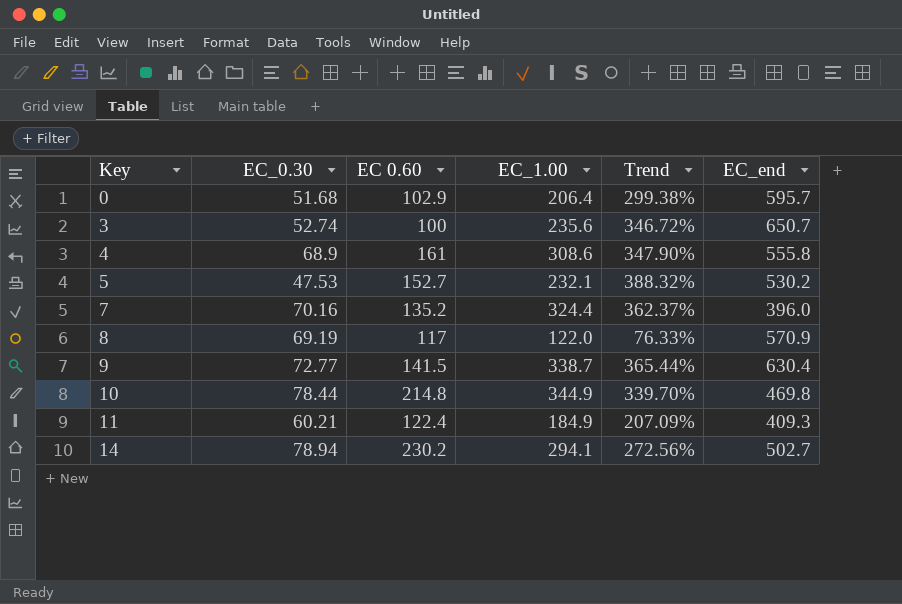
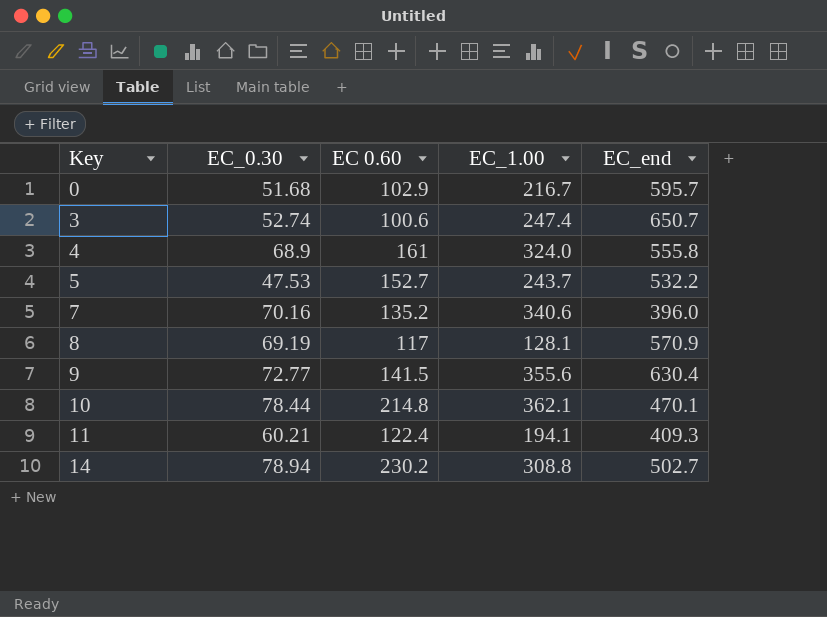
column Trend | formula: ([EC_1.00] - [EC_0.30]) / [EC_0.30] -> none
0 | EC_1.00: 206.4 -> 216.7
3 | EC 0.60: 100 -> 100.6
3 | EC_1.00: 235.6 -> 247.4
4 | EC_1.00: 308.6 -> 324.0
5 | EC_1.00: 232.1 -> 243.7
5 | EC_end: 530.2 -> 532.2
7 | EC_1.00: 324.4 -> 340.6
8 | EC_1.00: 122.0 -> 128.1
9 | EC_1.00: 338.7 -> 355.6
10 | EC_1.00: 344.9 -> 362.1
10 | EC_end: 469.8 -> 470.1
11 | EC_1.00: 184.9 -> 194.1
14 | EC_1.00: 294.1 -> 308.8

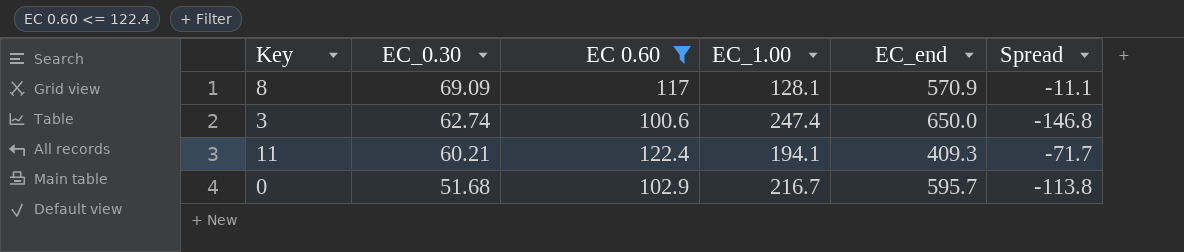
filter: none -> EC 0.60 <= 122.4
row order: Key ascending -> EC_0.30 descending
column Spread | formula: none -> [EC 0.60] - [EC_1.00]
8 | EC_0.30: 69.19 -> 69.09
3 | EC_0.30: 52.74 -> 62.74
3 | EC_end: 650.7 -> 650.0

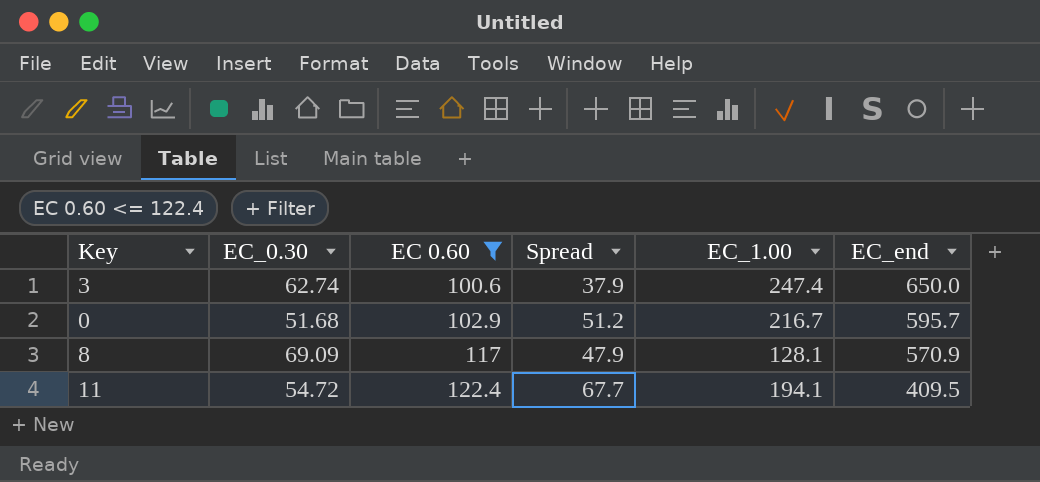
row order: EC_0.30 descending -> EC 0.60 ascending
column Spread | formula: [EC 0.60] - [EC_1.00] -> [EC 0.60] - [EC_0.30]
column Spread | position: 6 -> 4
11 | EC_0.30: 60.21 -> 54.72
11 | EC_end: 409.3 -> 409.5

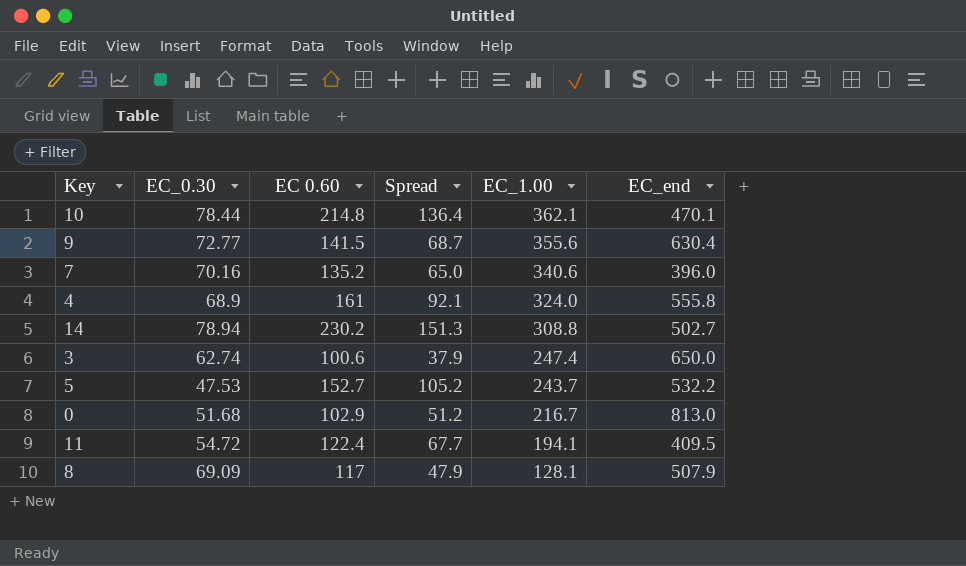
filter: EC 0.60 <= 122.4 -> none
row order: EC 0.60 ascending -> EC_1.00 descending
0 | EC_end: 595.7 -> 813.0
8 | EC_end: 570.9 -> 507.9

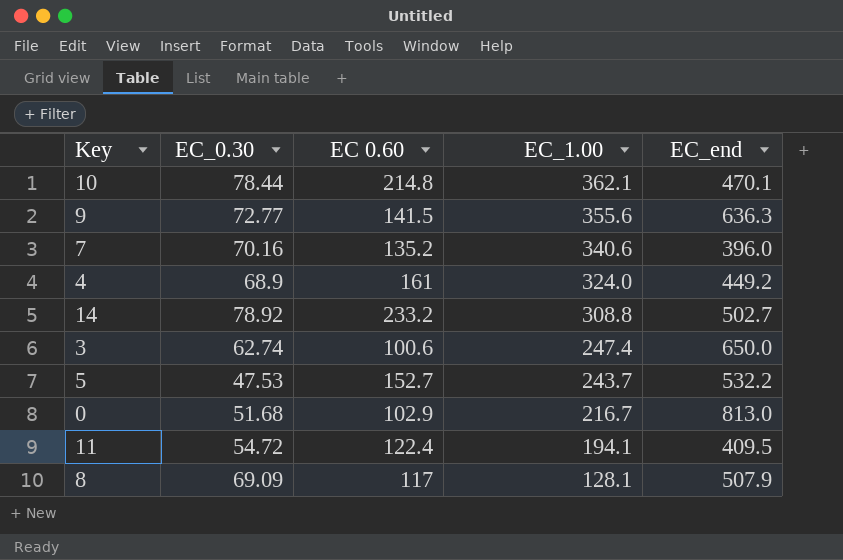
column Spread | formula: [EC 0.60] - [EC_0.30] -> none
9 | EC_end: 630.4 -> 636.3
4 | EC_end: 555.8 -> 449.2
14 | EC_0.30: 78.94 -> 78.92
14 | EC 0.60: 230.2 -> 233.2

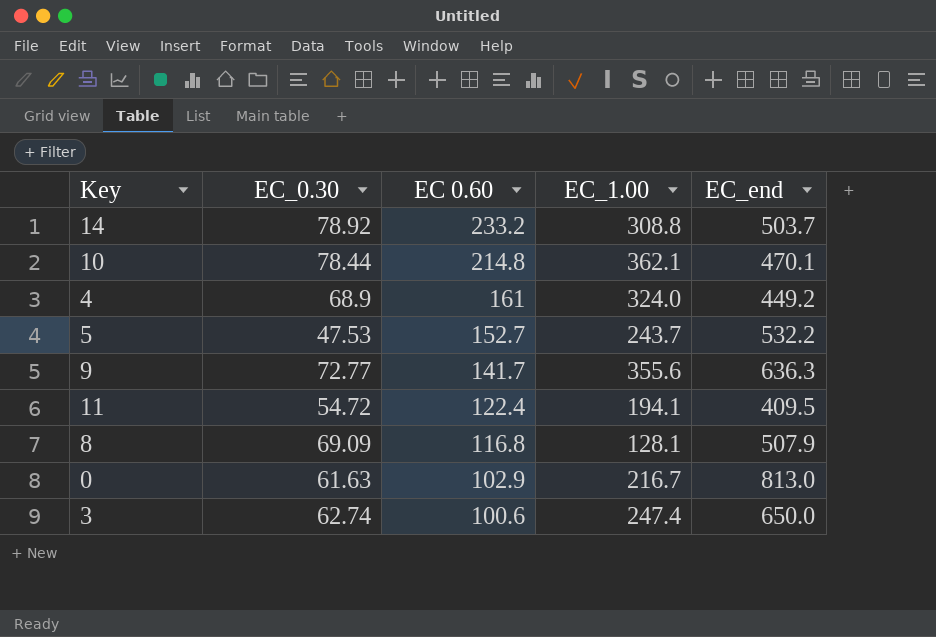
row order: EC_1.00 descending -> EC 0.60 descending
row 7: 70.16 | 135.2 | 340.6 | 396.0 -> none
14 | EC_end: 502.7 -> 503.7
9 | EC 0.60: 141.5 -> 141.7
8 | EC 0.60: 117 -> 116.8
0 | EC_0.30: 51.68 -> 61.63

